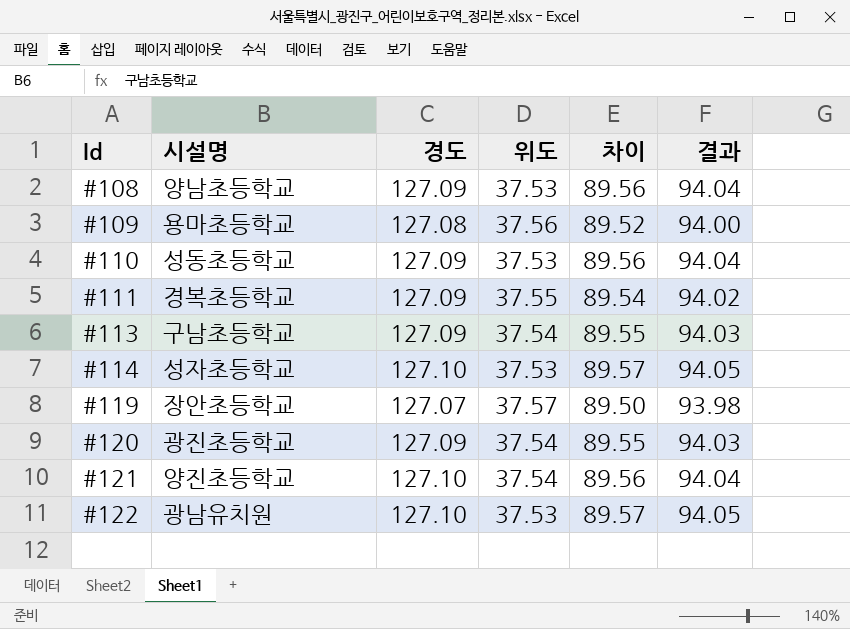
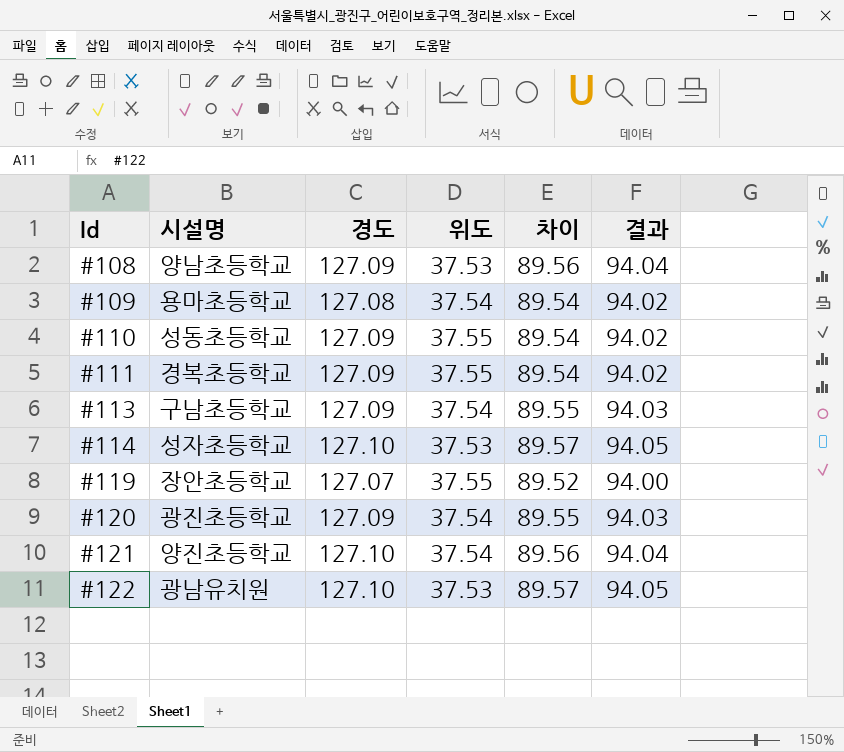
#109 | 위도: 37.56 -> 37.54
#109 | 차이: 89.52 -> 89.54
#109 | 결과: 94.00 -> 94.02
#110 | 위도: 37.53 -> 37.55
#110 | 차이: 89.56 -> 89.54
#110 | 결과: 94.04 -> 94.02
#119 | 위도: 37.57 -> 37.55
#119 | 차이: 89.50 -> 89.52
#119 | 결과: 93.98 -> 94.00

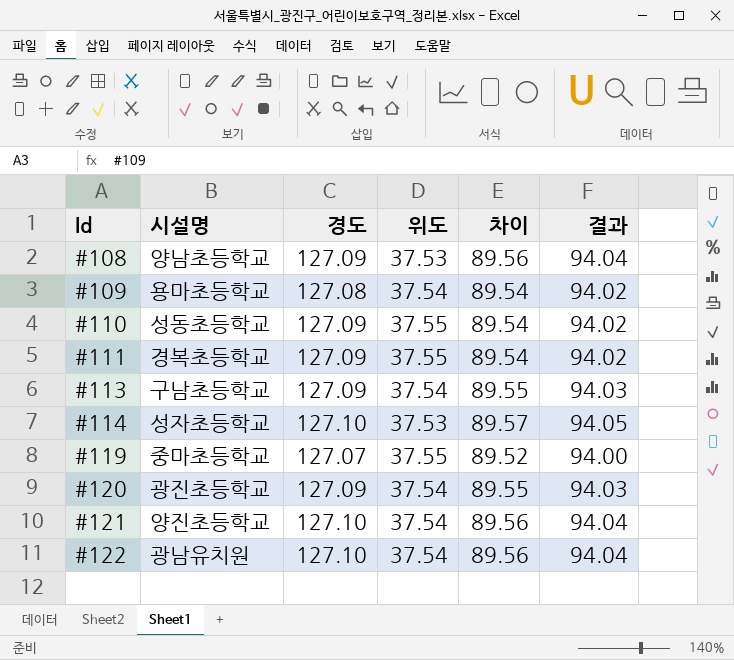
#119 | 시설명: 장안초등학교 -> 중마초등학교
#122 | 위도: 37.53 -> 37.54
#122 | 차이: 89.57 -> 89.56
#122 | 결과: 94.05 -> 94.04

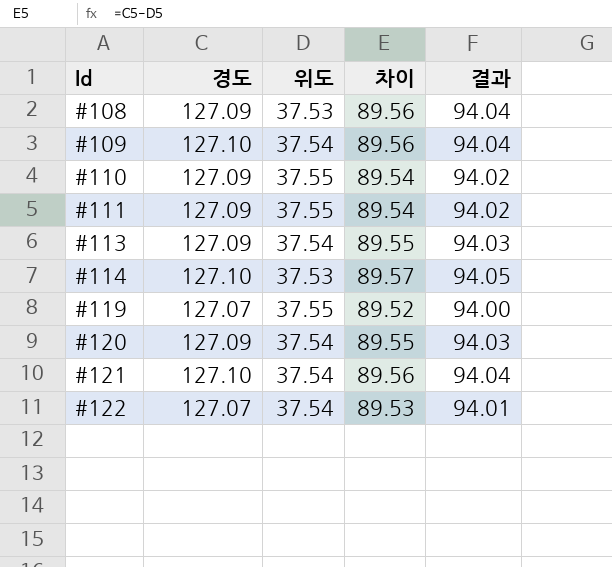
column 시설명 | position: 2 -> none
#109 | 경도: 127.08 -> 127.10
#109 | 차이: 89.54 -> 89.56
#109 | 결과: 94.02 -> 94.04
#122 | 경도: 127.10 -> 127.07
#122 | 차이: 89.56 -> 89.53
#122 | 결과: 94.04 -> 94.01

